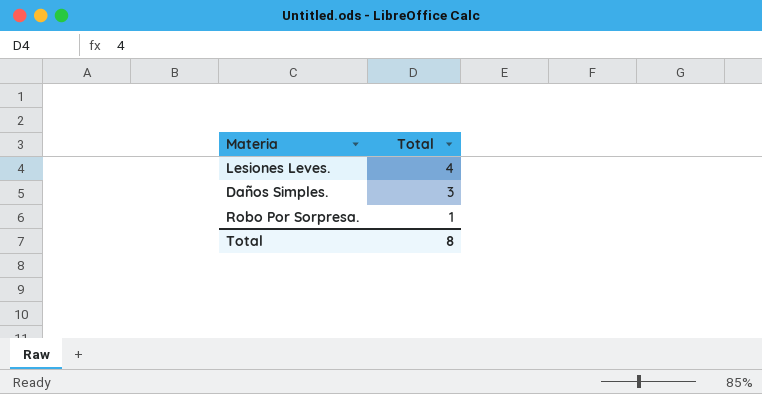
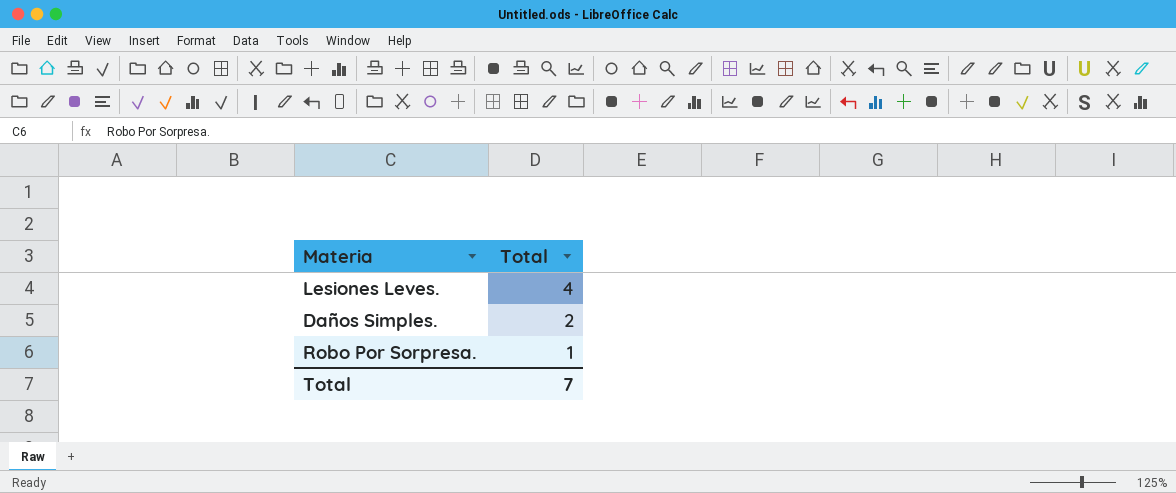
Daños Simples. | Total: 3 -> 2
Total | Total: 8 -> 7

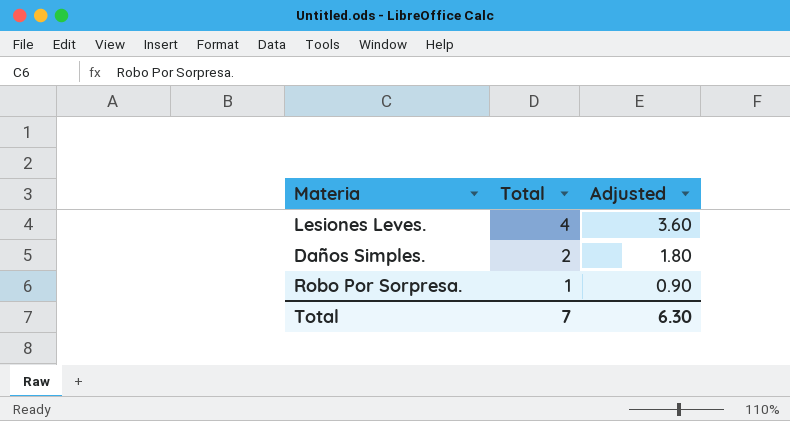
column Adjusted | formula: none -> [Total] * 0.9

